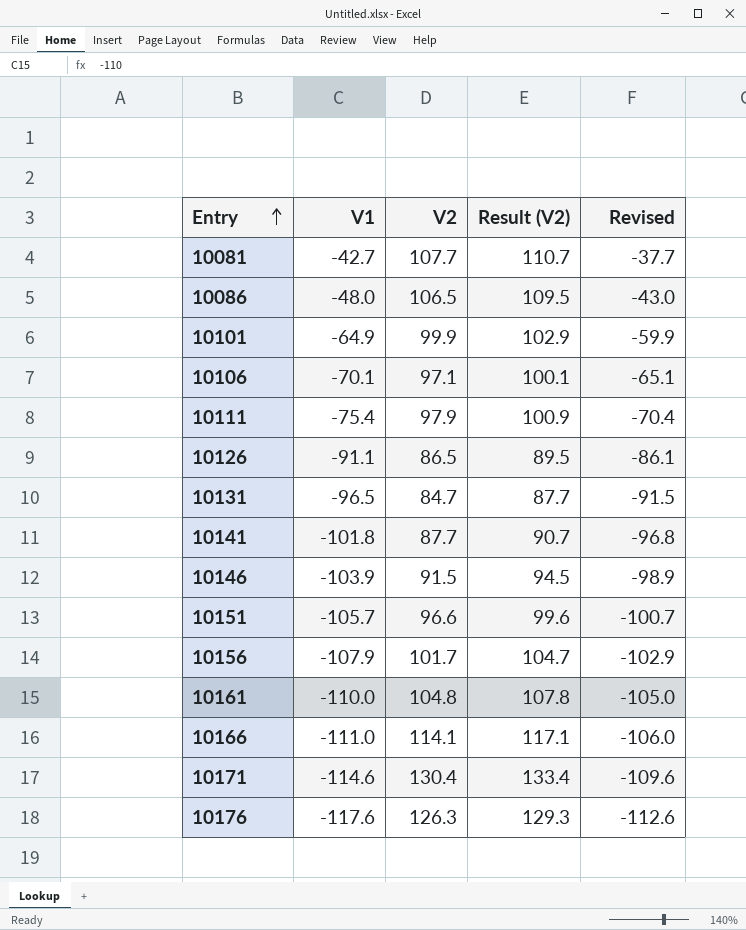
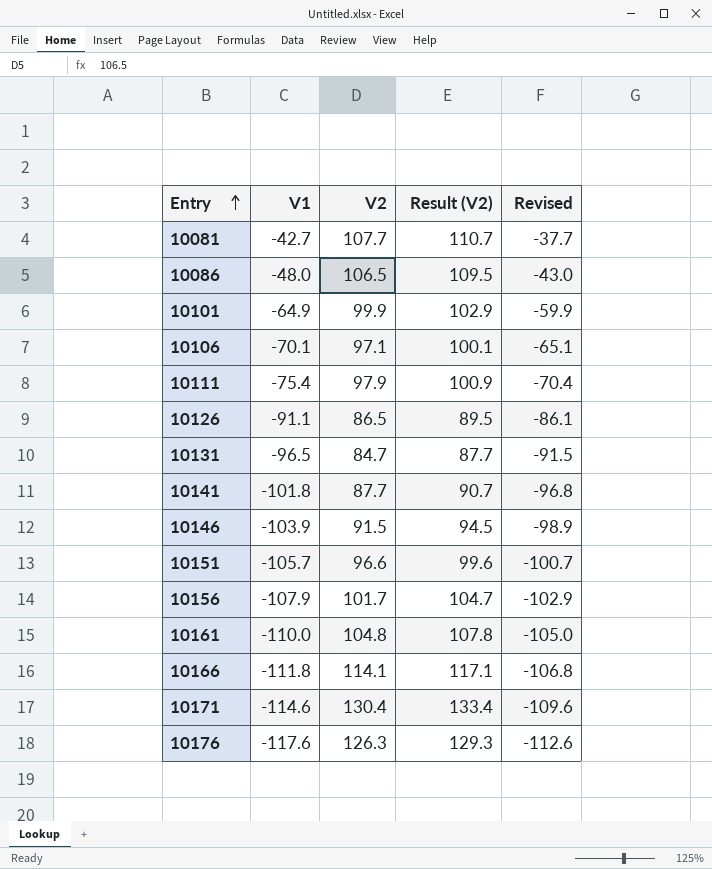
10166 | V1: -111.0 -> -111.8
10166 | Revised: -106.0 -> -106.8

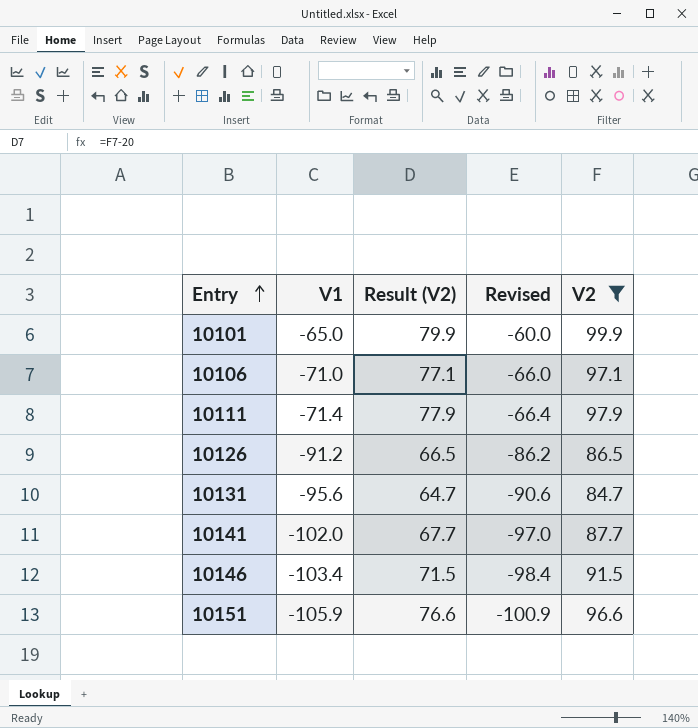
filter: none -> V2 <= 99.9
column Result (V2) | formula: [V2] + 3 -> [V2] - 20
column V2 | position: 3 -> 5
10101 | V1: -64.9 -> -65.0
10101 | Revised: -59.9 -> -60.0
10106 | V1: -70.1 -> -71.0
10106 | Revised: -65.1 -> -66.0
10111 | V1: -75.4 -> -71.4
10111 | Revised: -70.4 -> -66.4
10126 | V1: -91.1 -> -91.2
10126 | Revised: -86.1 -> -86.2
10131 | V1: -96.5 -> -95.6
10131 | Revised: -91.5 -> -90.6
10141 | V1: -101.8 -> -102.0
10141 | Revised: -96.8 -> -97.0
10146 | V1: -103.9 -> -103.4
10146 | Revised: -98.9 -> -98.4
10151 | V1: -105.7 -> -105.9
10151 | Revised: -100.7 -> -100.9

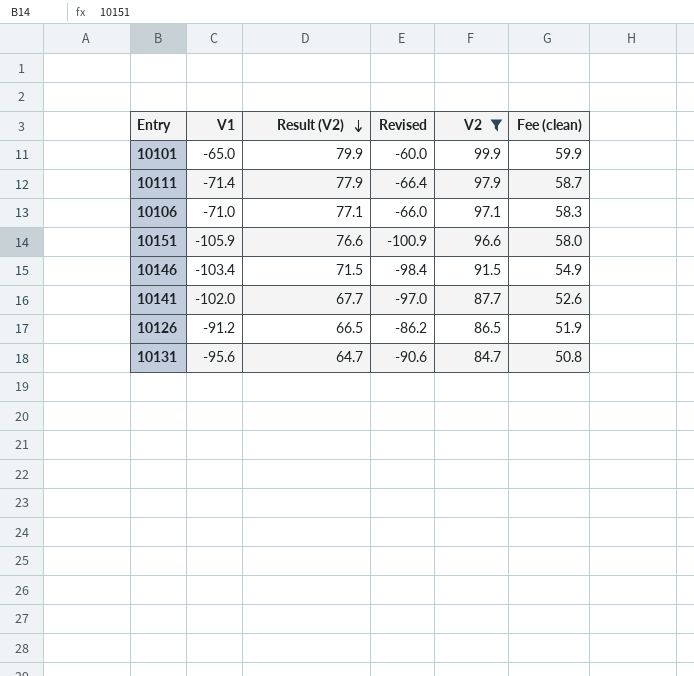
row order: Entry ascending -> Result (V2) descending
column Fee (clean) | formula: none -> [V2] * 0.6

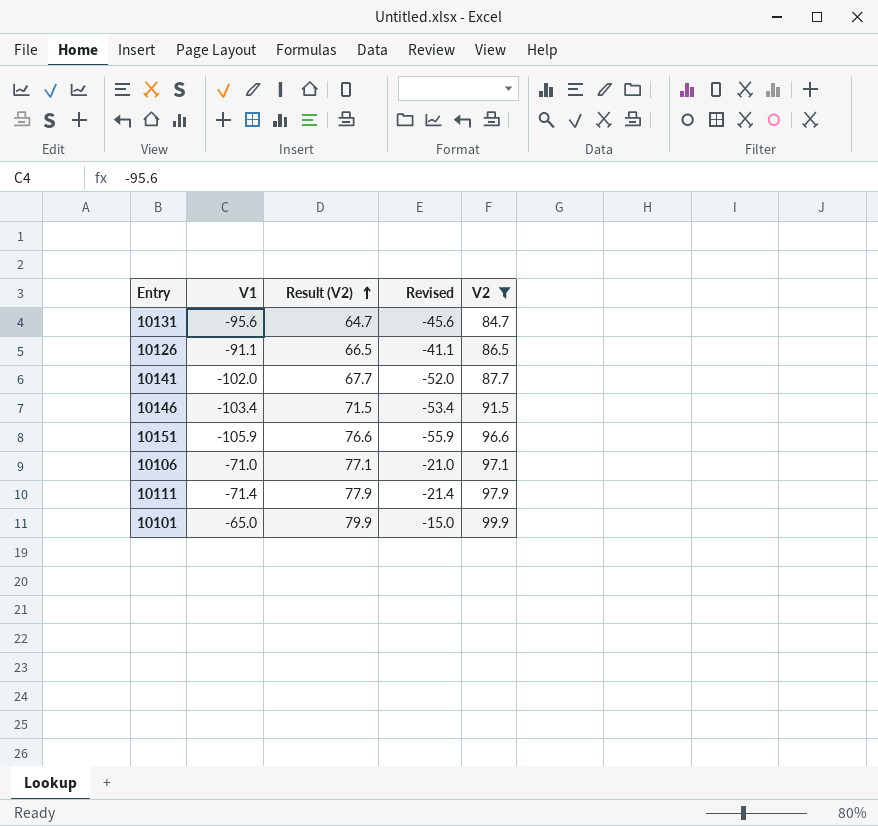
row order: Result (V2) descending -> Result (V2) ascending
column Fee (clean) | formula: [V2] * 0.6 -> none
column Revised | formula: [V1] + 5 -> [V1] + 50
10126 | V1: -91.2 -> -91.1

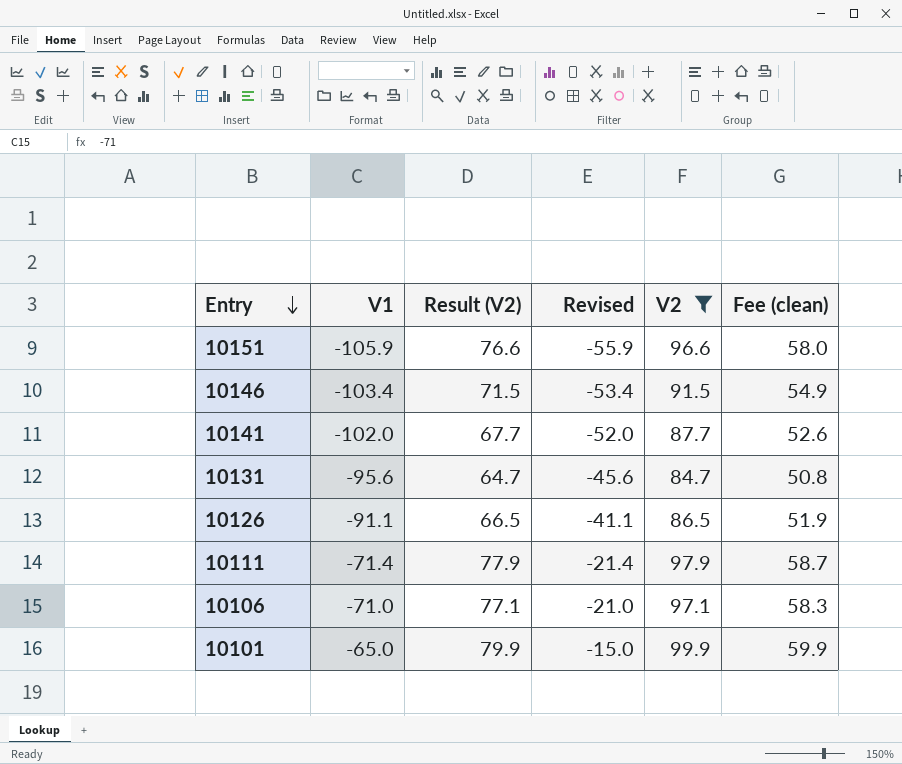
row order: Result (V2) ascending -> Entry descending
column Fee (clean) | formula: none -> [V2] * 0.6

